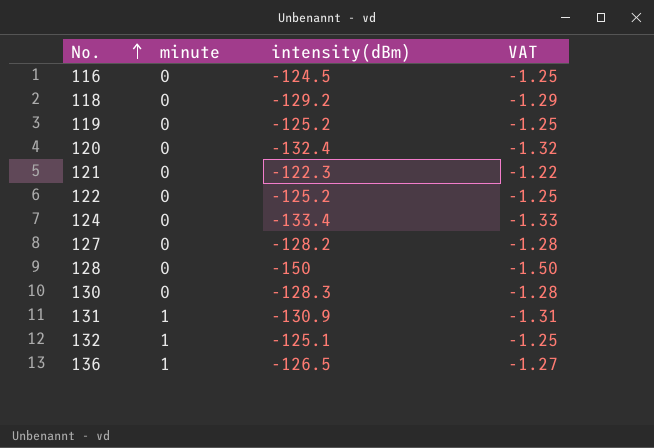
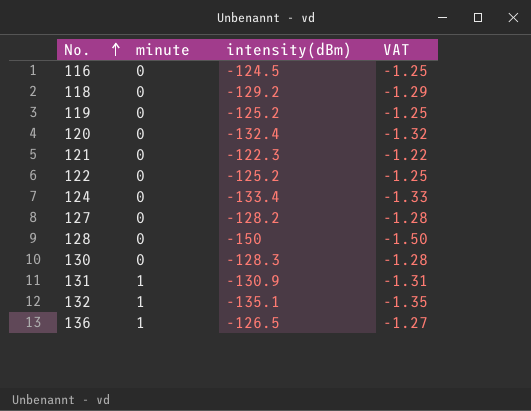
132 | intensity(dBm): -125.1 -> -135.1
132 | VAT: -1.25 -> -1.35

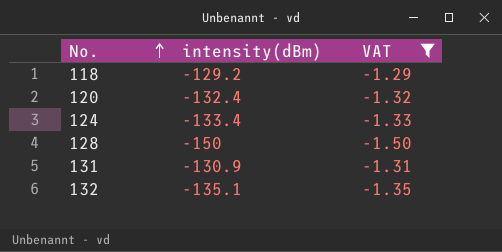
filter: none -> VAT <= -1.29
column minute | position: 2 -> none

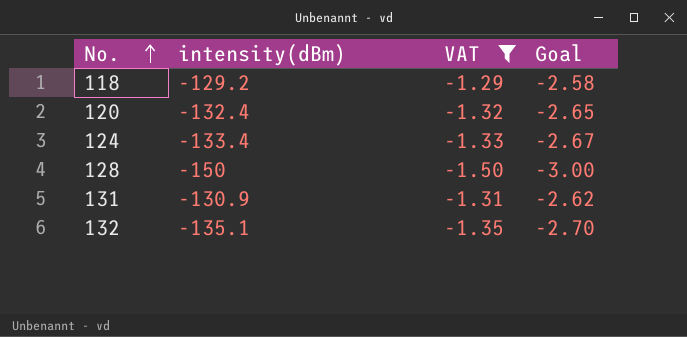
column Goal | formula: none -> [intensity(dBm)] * 0.02

